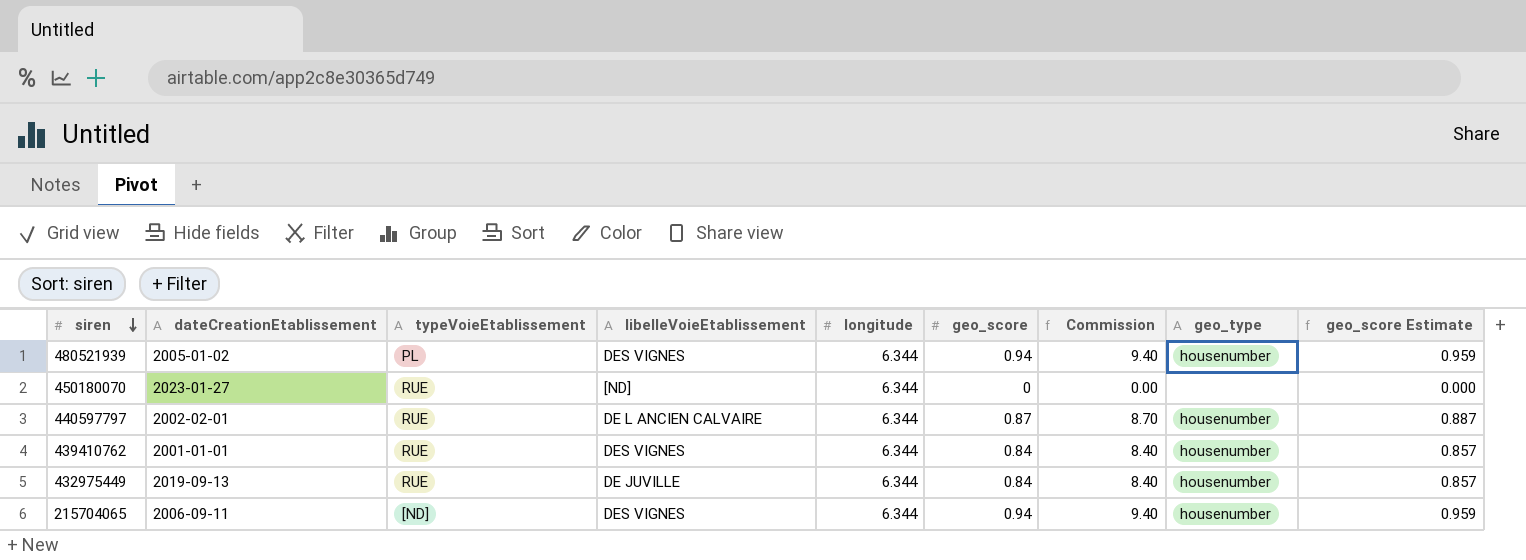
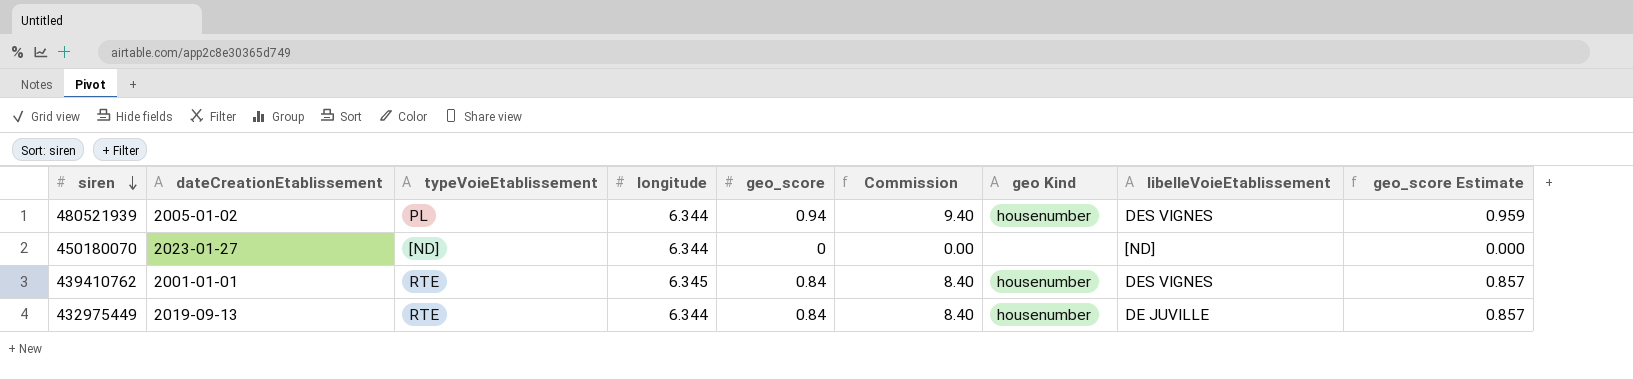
column name: geo_type -> geo Kind
column libelleVoieEtablissement | position: 4 -> 8
row 440597797: 2002-02-01 | RUE | DE L ANCIEN CALVAIRE | 6.344 | 0.87 | 8.70 | housenumber | 0.887 -> none
row 215704065: 2006-09-11 | [ND] | DES VIGNES | 6.344 | 0.94 | 9.40 | housenumber | 0.959 -> none
450180070 | typeVoieEtablissement: RUE -> [ND]
439410762 | typeVoieEtablissement: RUE -> RTE
439410762 | longitude: 6.344 -> 6.345
432975449 | typeVoieEtablissement: RUE -> RTE

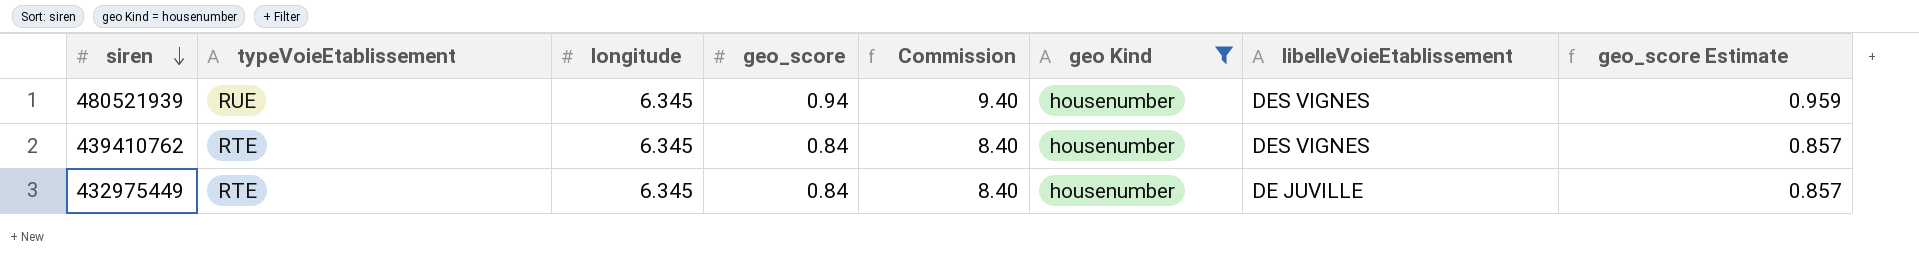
filter: none -> geo Kind = housenumber
column dateCreationEtablissement | position: 2 -> none
480521939 | typeVoieEtablissement: PL -> RUE
480521939 | longitude: 6.344 -> 6.345
432975449 | longitude: 6.344 -> 6.345

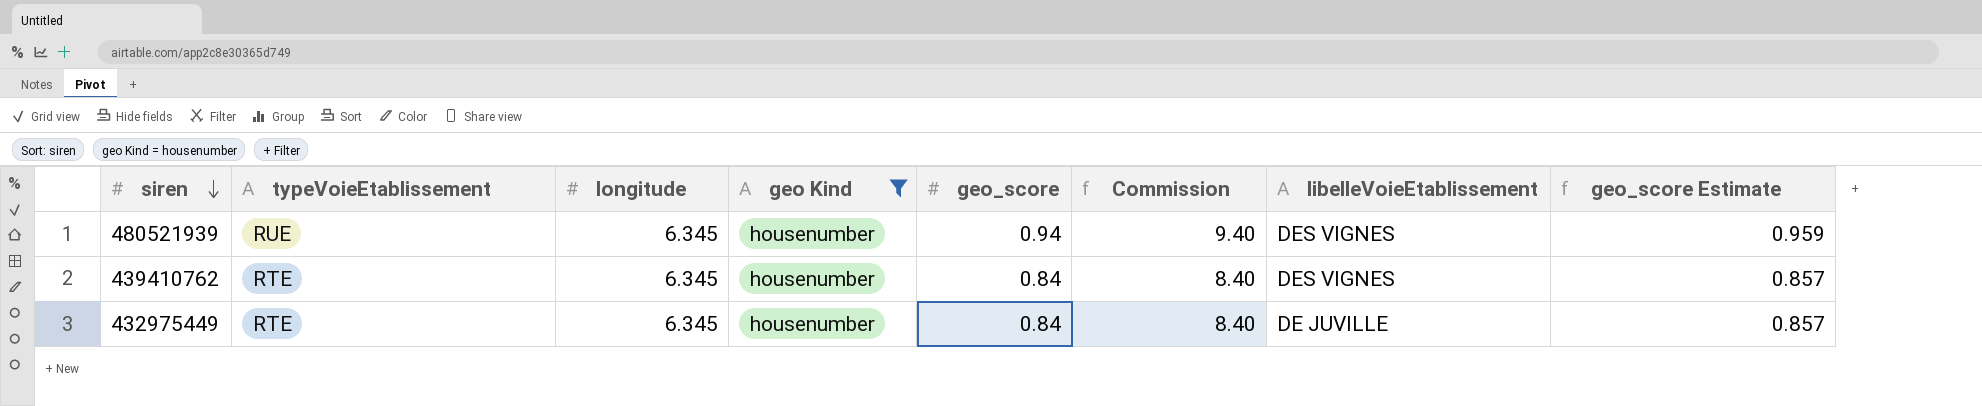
column geo Kind | position: 6 -> 4

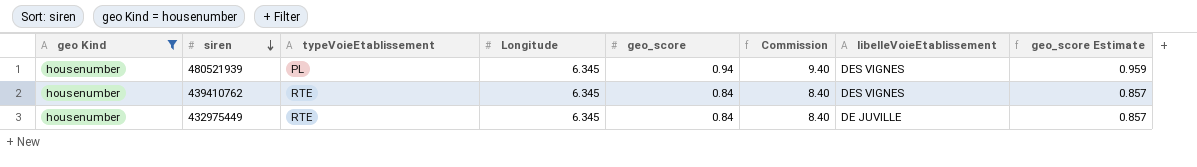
column geo Kind | position: 4 -> 1
column name: longitude -> Longitude
480521939 | typeVoieEtablissement: RUE -> PL

